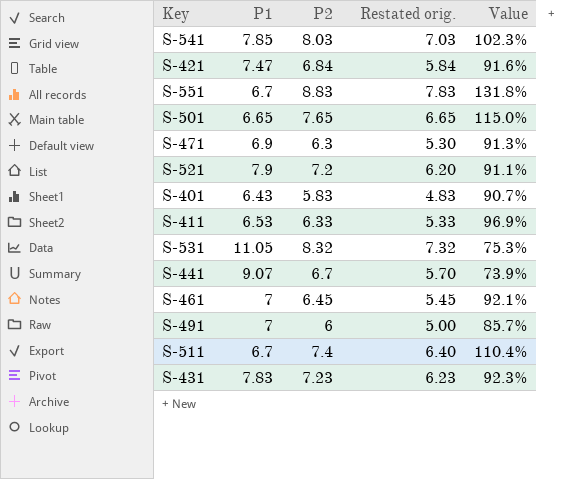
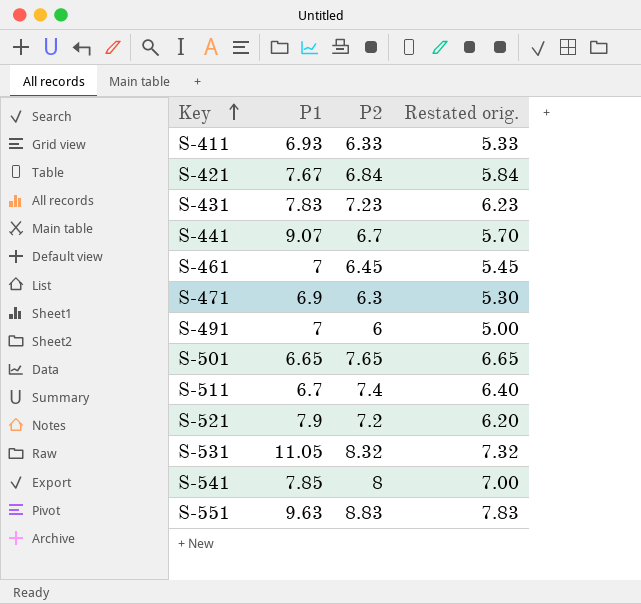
row order: none -> Key ascending
column Value | formula: [P2] / [P1] -> none
row S-401: 6.43 | 5.83 | 4.83 | 90.7% -> none
S-411 | P1: 6.53 -> 6.93
S-421 | P1: 7.47 -> 7.67
S-541 | P2: 8.03 -> 8
S-541 | Restated orig.: 7.03 -> 7.00
S-551 | P1: 6.7 -> 9.63

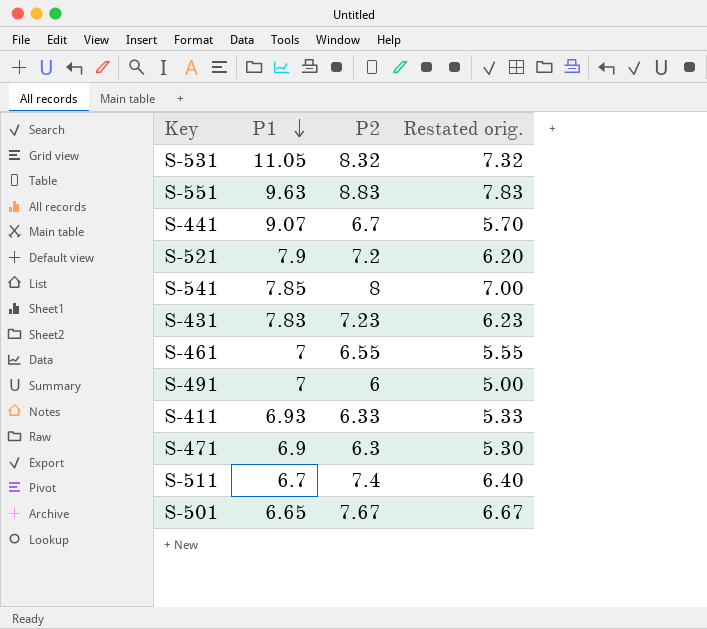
row order: Key ascending -> P1 descending
row S-421: 7.67 | 6.84 | 5.84 -> none
S-461 | P2: 6.45 -> 6.55
S-461 | Restated orig.: 5.45 -> 5.55
S-501 | P2: 7.65 -> 7.67
S-501 | Restated orig.: 6.65 -> 6.67

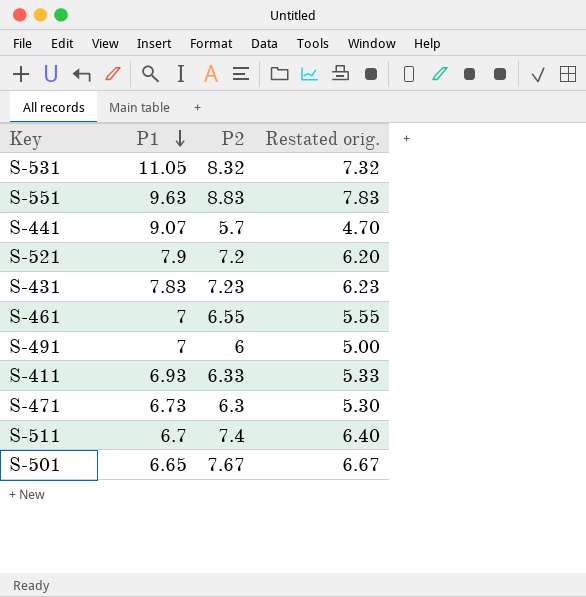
row S-541: 7.85 | 8 | 7.00 -> none
S-441 | P2: 6.7 -> 5.7
S-441 | Restated orig.: 5.70 -> 4.70
S-471 | P1: 6.9 -> 6.73

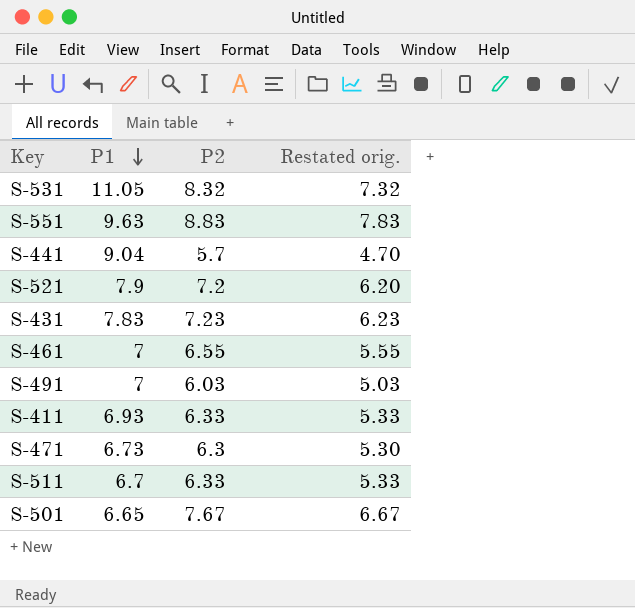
S-441 | P1: 9.07 -> 9.04
S-491 | P2: 6 -> 6.03
S-491 | Restated orig.: 5.00 -> 5.03
S-511 | P2: 7.4 -> 6.33
S-511 | Restated orig.: 6.40 -> 5.33

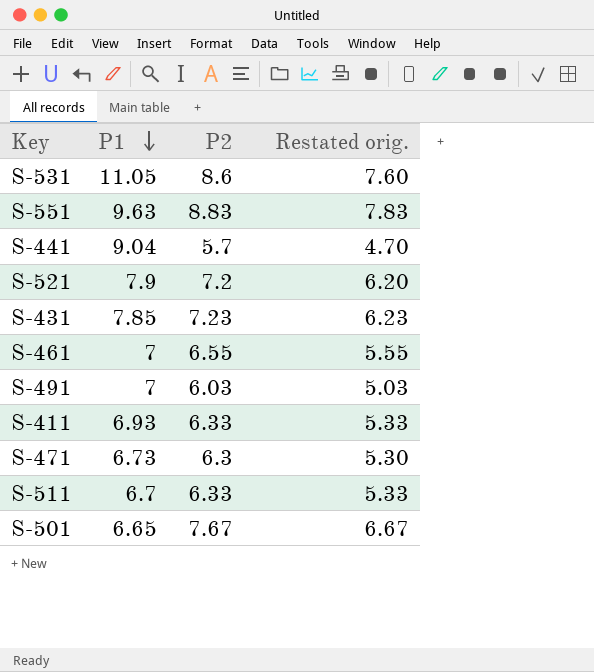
S-531 | P2: 8.32 -> 8.6
S-531 | Restated orig.: 7.32 -> 7.60
S-431 | P1: 7.83 -> 7.85

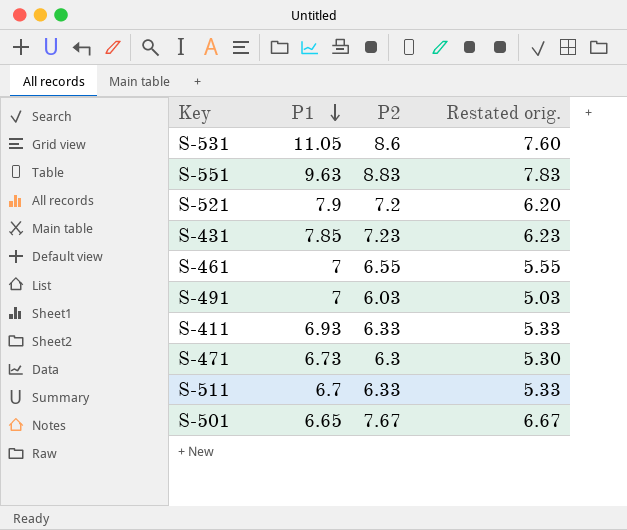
row S-441: 9.04 | 5.7 | 4.70 -> none

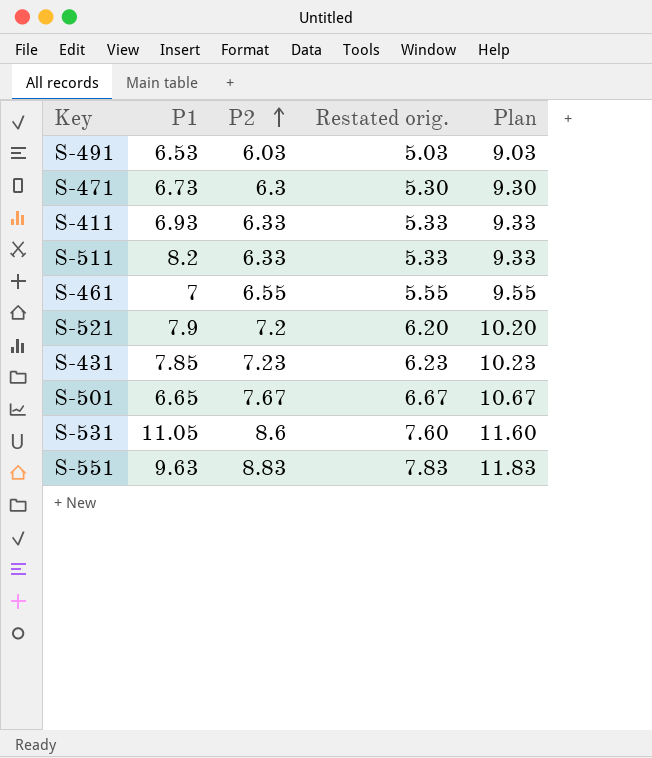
row order: P1 descending -> P2 ascending
column Plan | formula: none -> [P2] + 3
S-491 | P1: 7 -> 6.53
S-511 | P1: 6.7 -> 8.2

